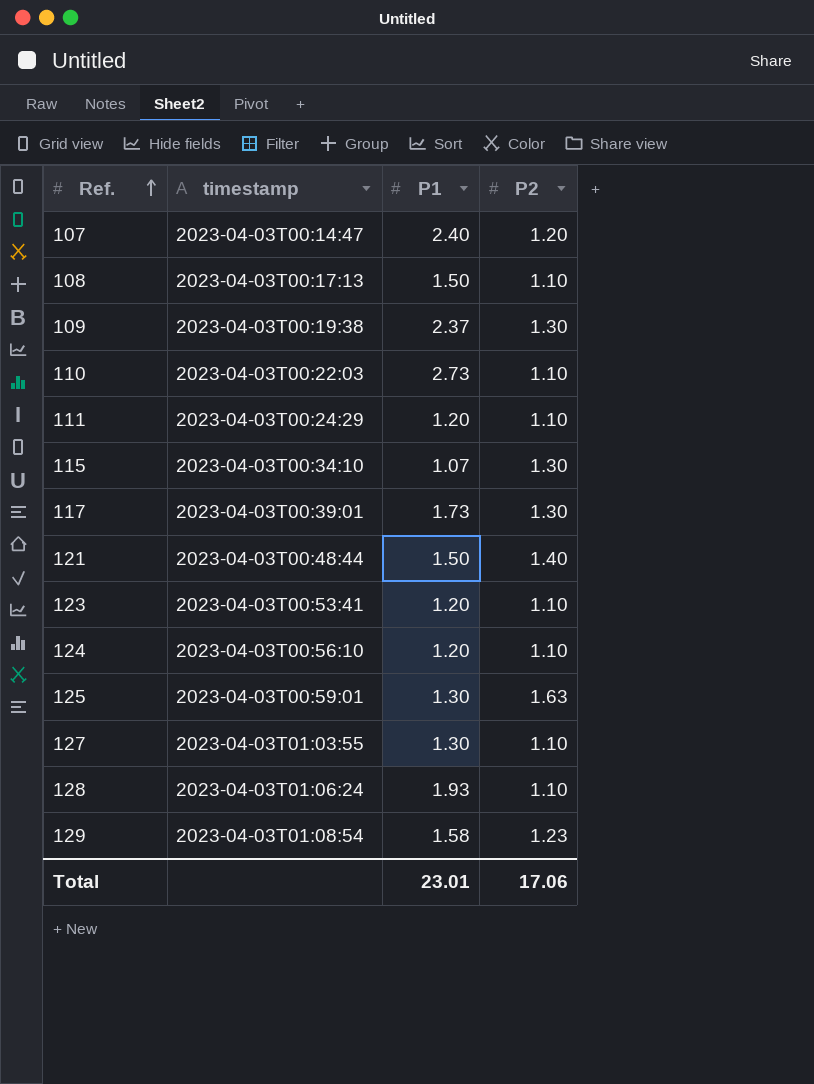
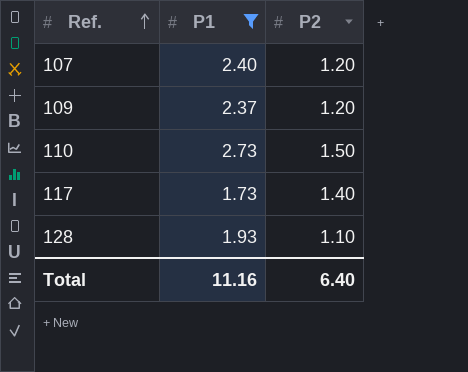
filter: none -> P1 >= 1.73
column timestamp | position: 2 -> none
109 | P2: 1.30 -> 1.20
110 | P2: 1.10 -> 1.50
117 | P2: 1.30 -> 1.40
Total | P1: 23.01 -> 11.16
Total | P2: 17.06 -> 6.40

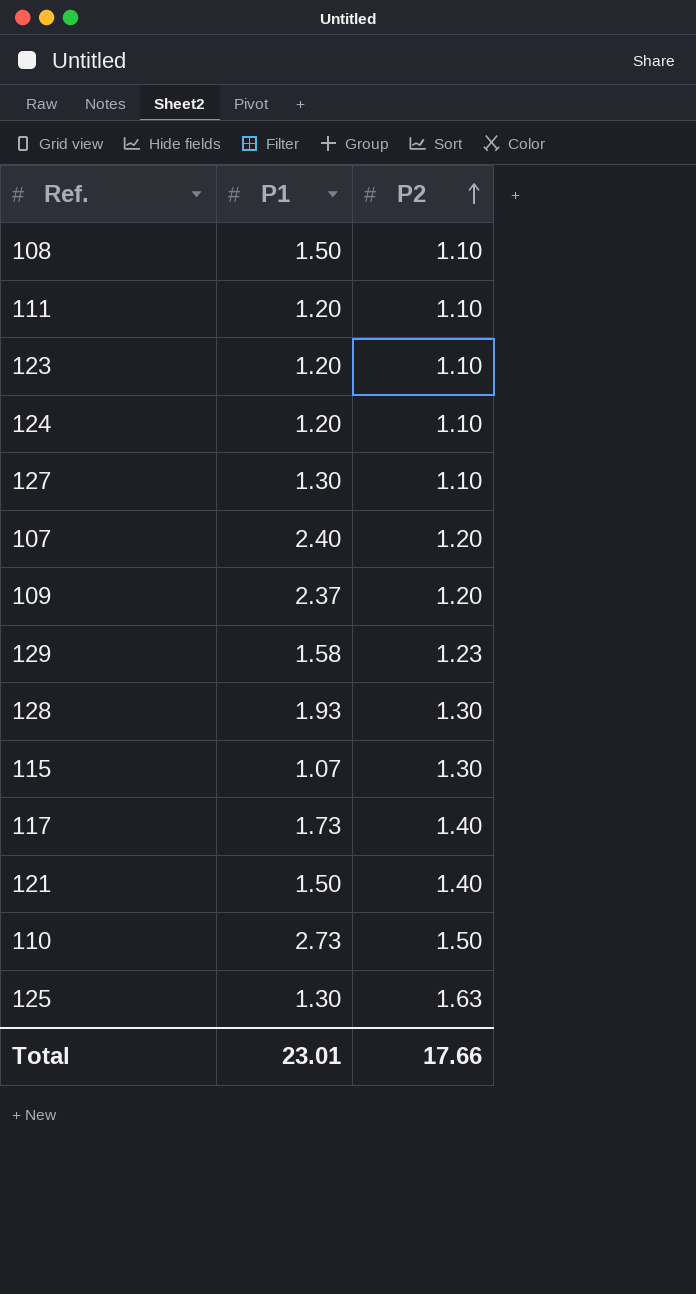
filter: P1 >= 1.73 -> none
row order: Ref. ascending -> P2 ascending
128 | P2: 1.10 -> 1.30
Total | P1: 11.16 -> 23.01
Total | P2: 6.40 -> 17.66

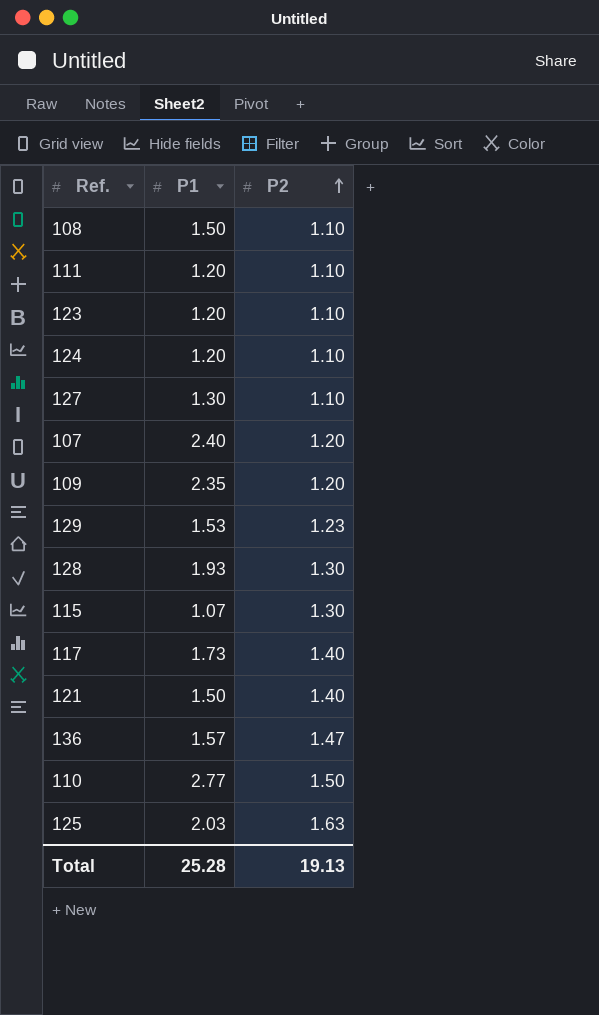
109 | P1: 2.37 -> 2.35
129 | P1: 1.58 -> 1.53
row 136: none -> 1.57 | 1.47
110 | P1: 2.73 -> 2.77
125 | P1: 1.30 -> 2.03
Total | P1: 23.01 -> 25.28
Total | P2: 17.66 -> 19.13

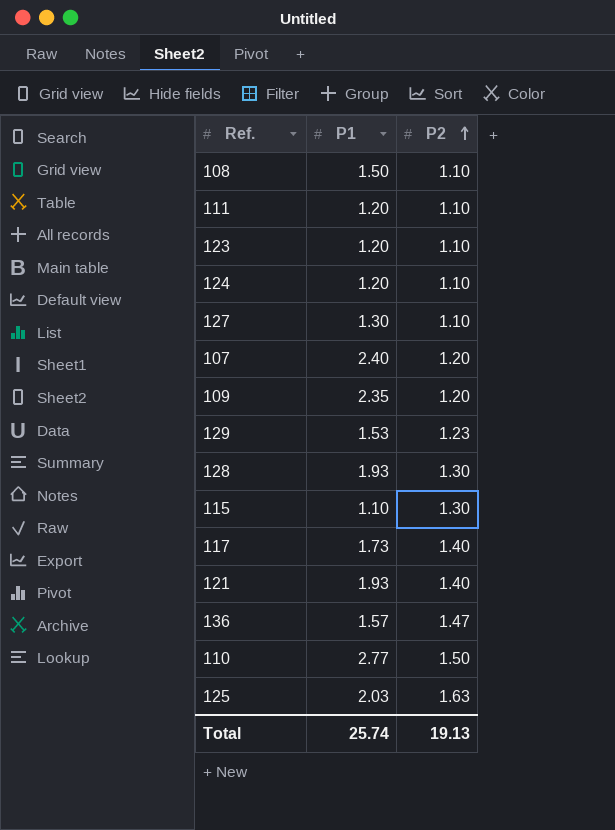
115 | P1: 1.07 -> 1.10
121 | P1: 1.50 -> 1.93
Total | P1: 25.28 -> 25.74

